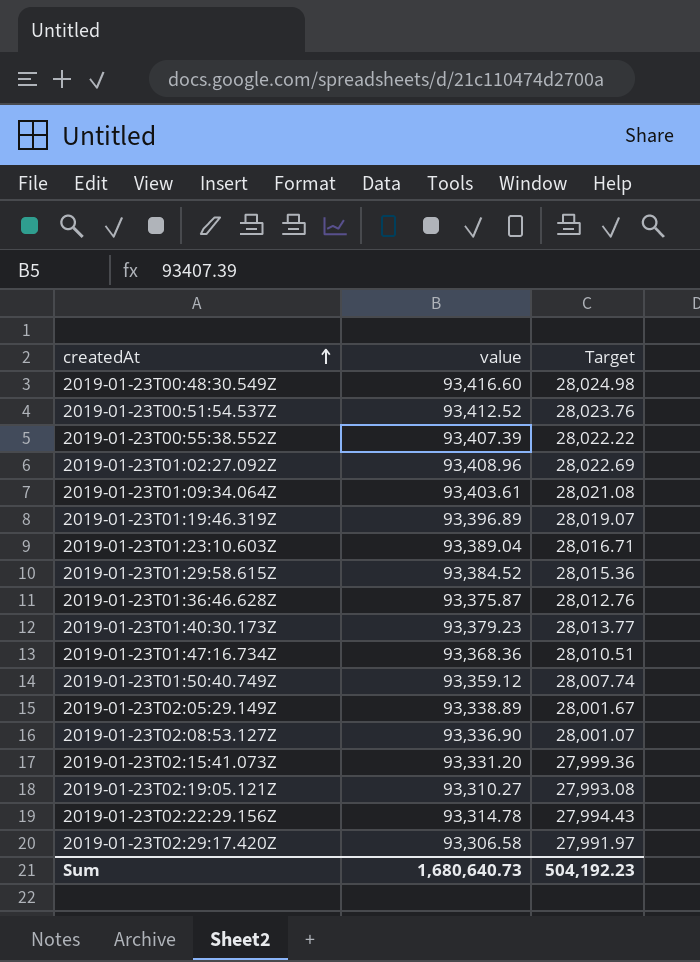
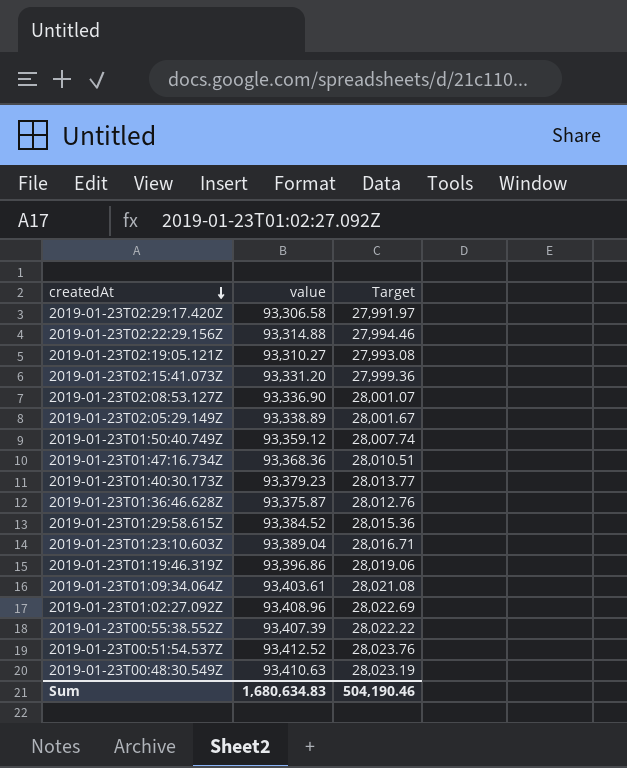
row order: createdAt ascending -> createdAt descending
2019-01-23T02:22:29.156Z | value: 93,314.78 -> 93,314.88
2019-01-23T02:22:29.156Z | Target: 27,994.43 -> 27,994.46
2019-01-23T01:19:46.319Z | value: 93,396.89 -> 93,396.86
2019-01-23T01:19:46.319Z | Target: 28,019.07 -> 28,019.06
2019-01-23T00:48:30.549Z | value: 93,416.60 -> 93,410.63
2019-01-23T00:48:30.549Z | Target: 28,024.98 -> 28,023.19
Sum | value: 1,680,640.73 -> 1,680,634.83
Sum | Target: 504,192.23 -> 504,190.46

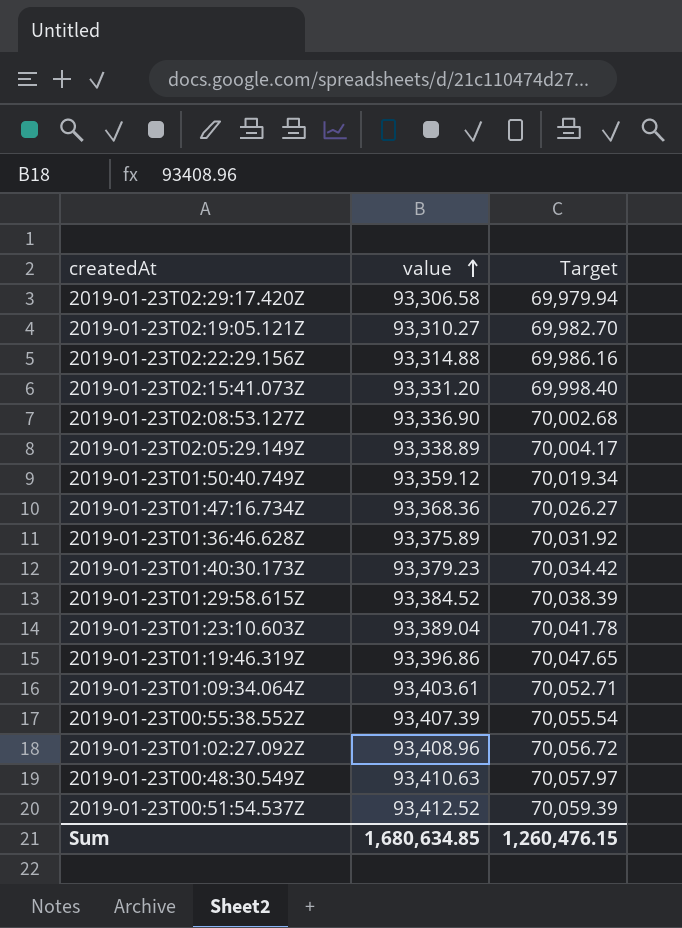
row order: createdAt descending -> value ascending
column Target | formula: [value] * 0.3 -> [value] * 0.75
2019-01-23T01:36:46.628Z | value: 93,375.87 -> 93,375.89
Sum | value: 1,680,634.83 -> 1,680,634.85
Sum | Target: 504,190.46 -> 1,260,476.15

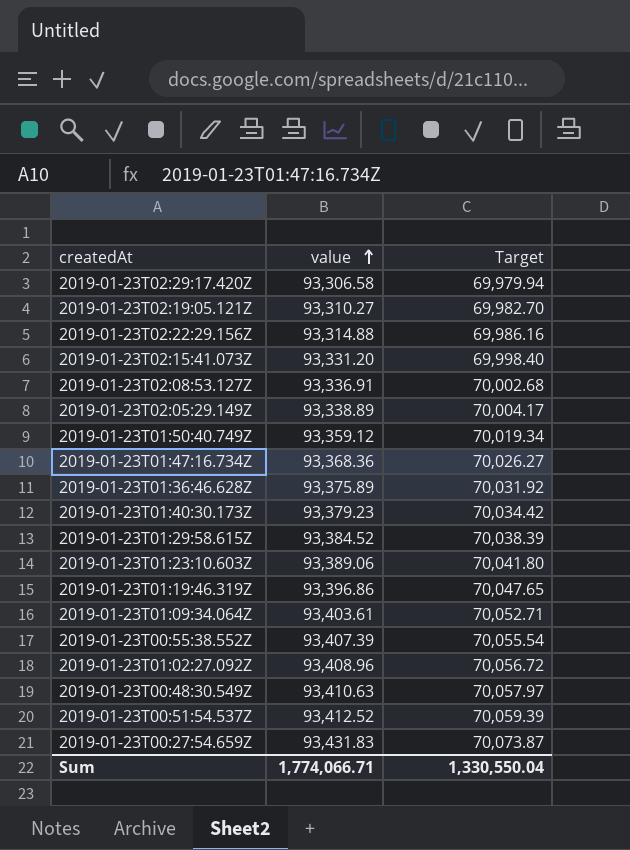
2019-01-23T02:08:53.127Z | value: 93,336.90 -> 93,336.91
2019-01-23T01:23:10.603Z | value: 93,389.04 -> 93,389.06
2019-01-23T01:23:10.603Z | Target: 70,041.78 -> 70,041.80
row 2019-01-23T00:27:54.659Z: none -> 93,431.83 | 70,073.87
Sum | value: 1,680,634.85 -> 1,774,066.71
Sum | Target: 1,260,476.15 -> 1,330,550.04

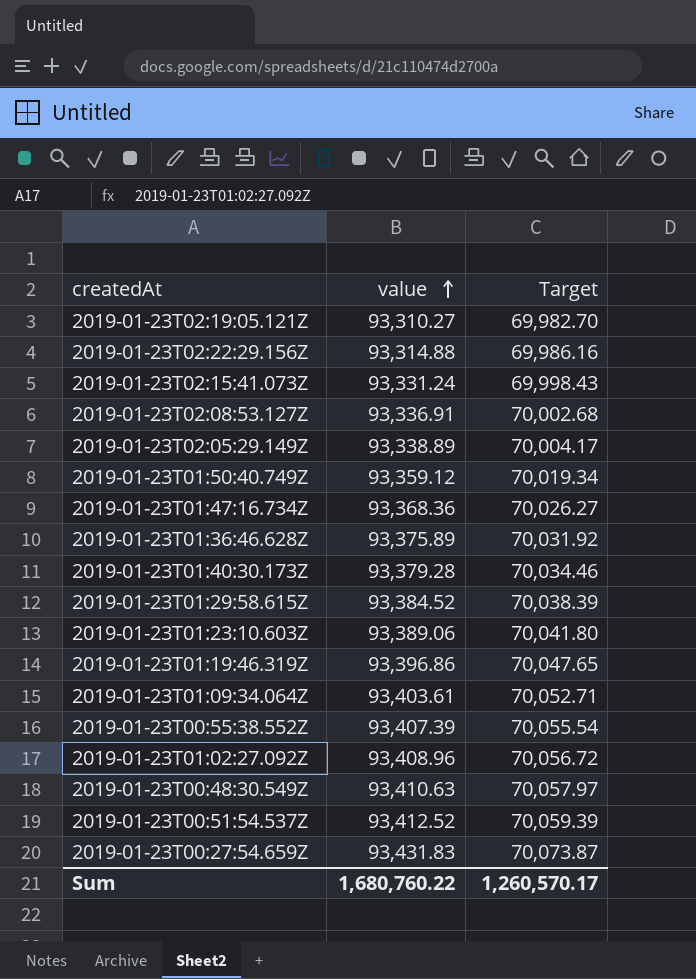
row 2019-01-23T02:29:17.420Z: 93,306.58 | 69,979.94 -> none
2019-01-23T02:15:41.073Z | value: 93,331.20 -> 93,331.24
2019-01-23T02:15:41.073Z | Target: 69,998.40 -> 69,998.43
2019-01-23T01:40:30.173Z | value: 93,379.23 -> 93,379.28
2019-01-23T01:40:30.173Z | Target: 70,034.42 -> 70,034.46
Sum | value: 1,774,066.71 -> 1,680,760.22
Sum | Target: 1,330,550.04 -> 1,260,570.17

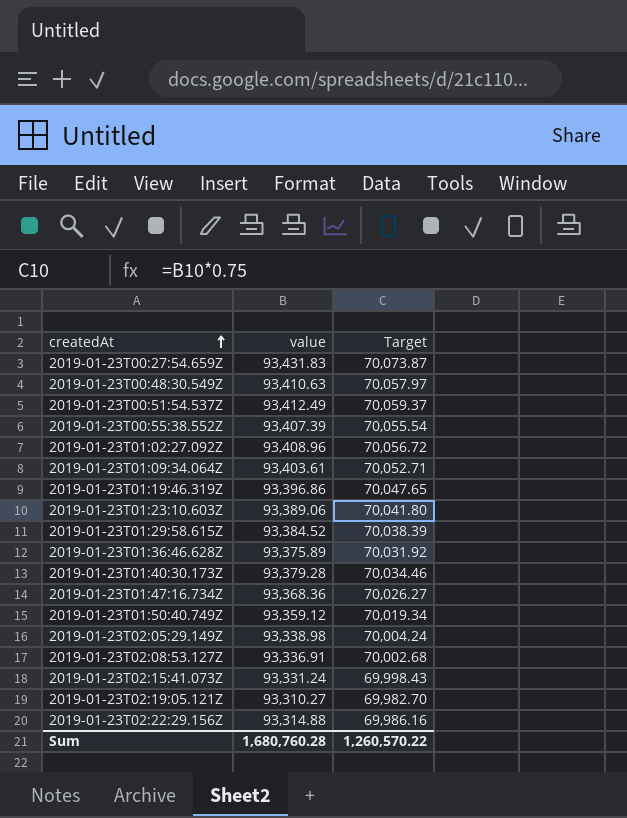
row order: value ascending -> createdAt ascending
2019-01-23T00:51:54.537Z | value: 93,412.52 -> 93,412.49
2019-01-23T00:51:54.537Z | Target: 70,059.39 -> 70,059.37
2019-01-23T02:05:29.149Z | value: 93,338.89 -> 93,338.98
2019-01-23T02:05:29.149Z | Target: 70,004.17 -> 70,004.24
Sum | value: 1,680,760.22 -> 1,680,760.28
Sum | Target: 1,260,570.17 -> 1,260,570.22

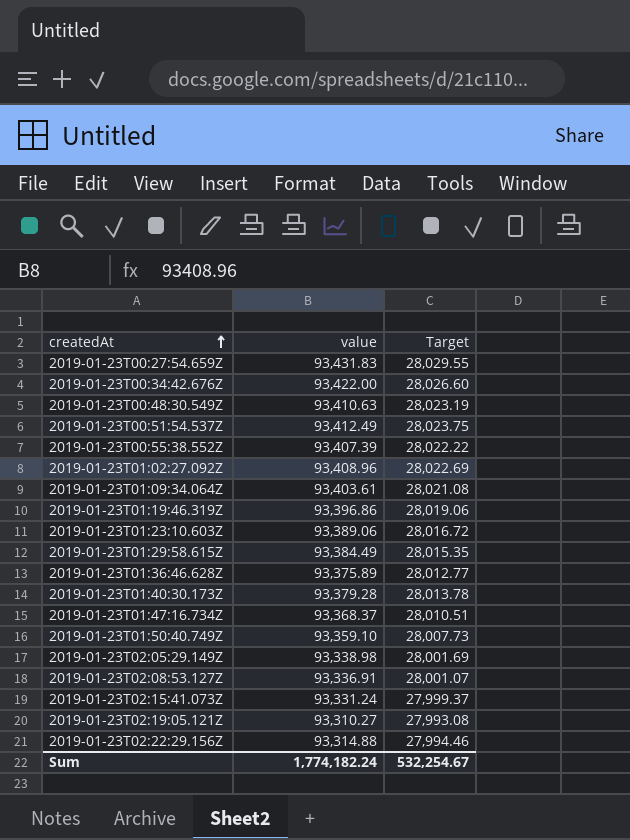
column Target | formula: [value] * 0.75 -> [value] * 0.3
row 2019-01-23T00:34:42.676Z: none -> 93,422.00 | 28,026.60
2019-01-23T01:29:58.615Z | value: 93,384.52 -> 93,384.49
2019-01-23T01:47:16.734Z | value: 93,368.36 -> 93,368.37
2019-01-23T01:50:40.749Z | value: 93,359.12 -> 93,359.10
Sum | value: 1,680,760.28 -> 1,774,182.24
Sum | Target: 1,260,570.22 -> 532,254.67

